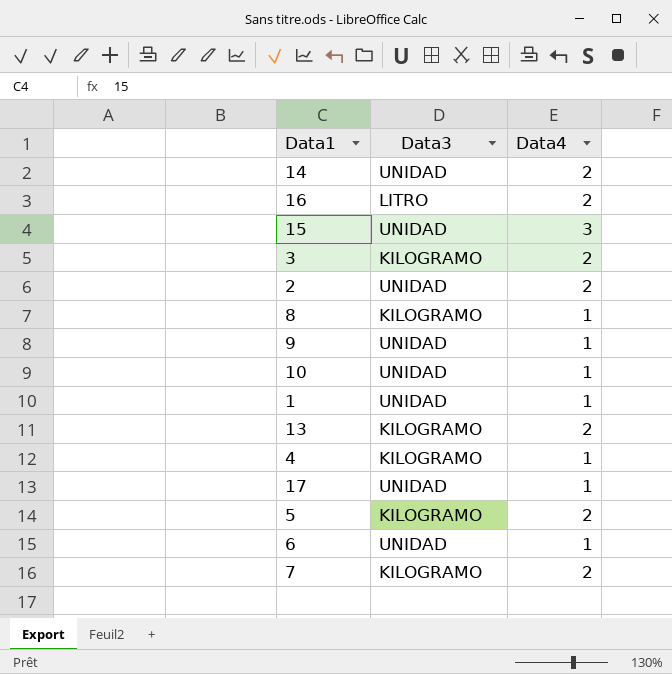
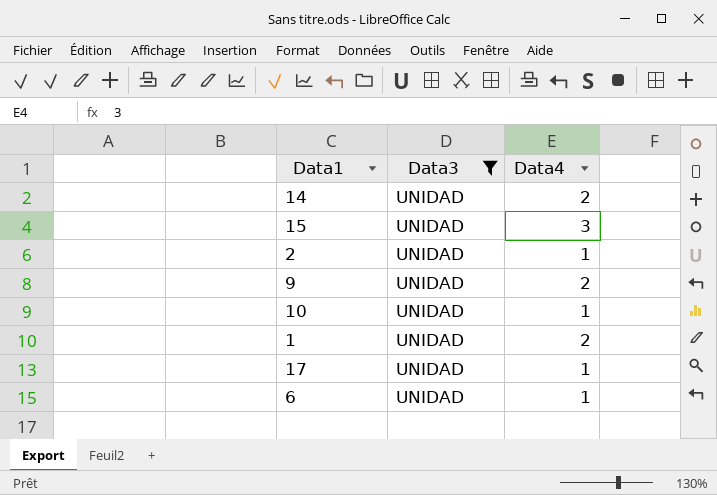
filter: none -> Data3 = UNIDAD
2 | Data4: 2 -> 1
9 | Data4: 1 -> 2
1 | Data4: 1 -> 2

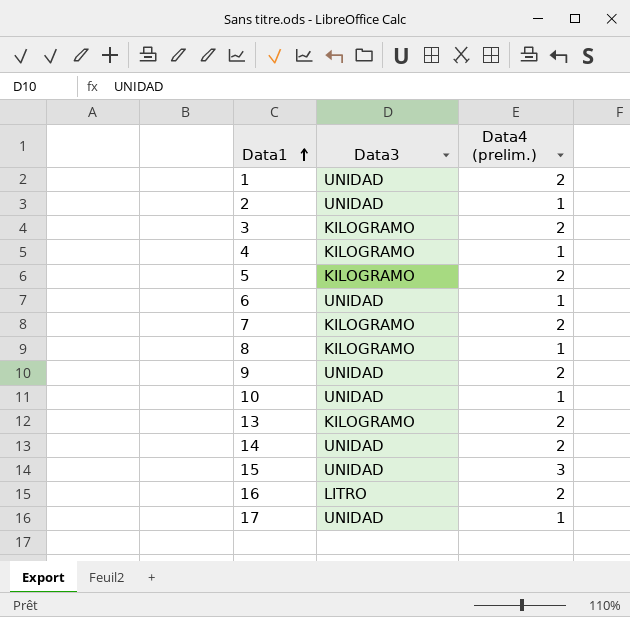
filter: Data3 = UNIDAD -> none
row order: none -> Data1 ascending
column name: Data4 -> Data4 (prelim.)

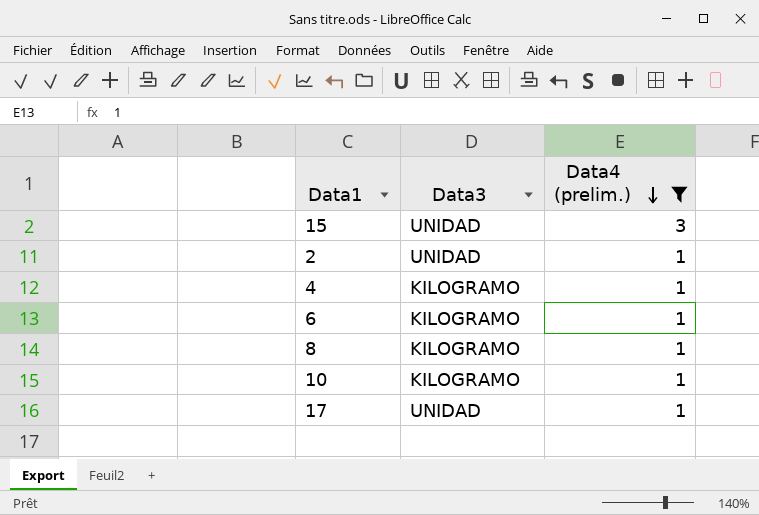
filter: none -> Data4 (prelim.) != 2
row order: Data1 ascending -> Data4 (prelim.) descending
6 | Data3: UNIDAD -> KILOGRAMO
10 | Data3: UNIDAD -> KILOGRAMO

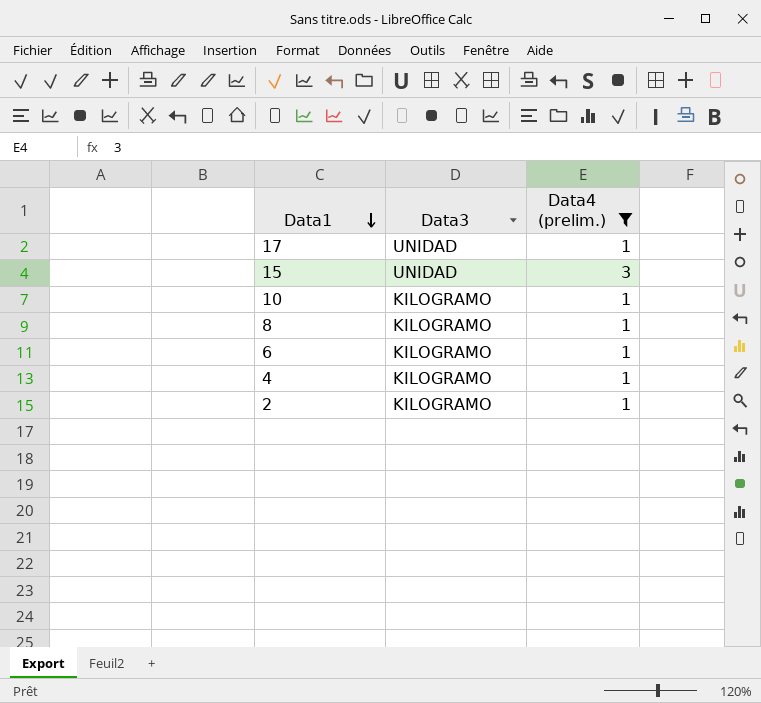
row order: Data4 (prelim.) descending -> Data1 descending
2 | Data3: UNIDAD -> KILOGRAMO

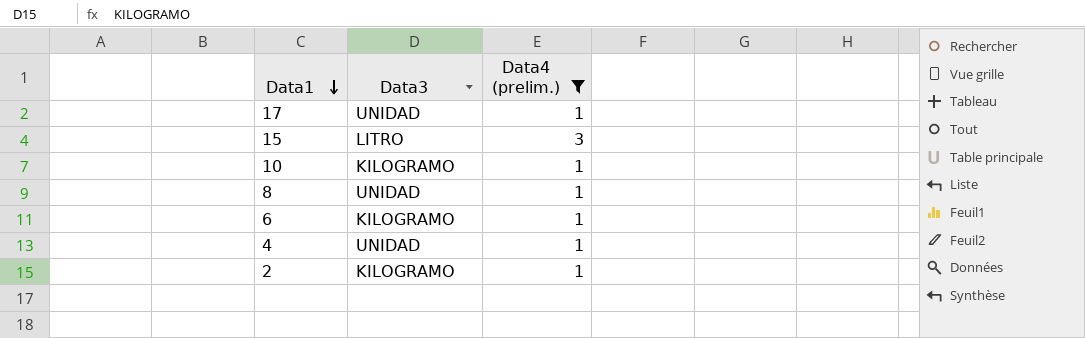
15 | Data3: UNIDAD -> LITRO
8 | Data3: KILOGRAMO -> UNIDAD
4 | Data3: KILOGRAMO -> UNIDAD

